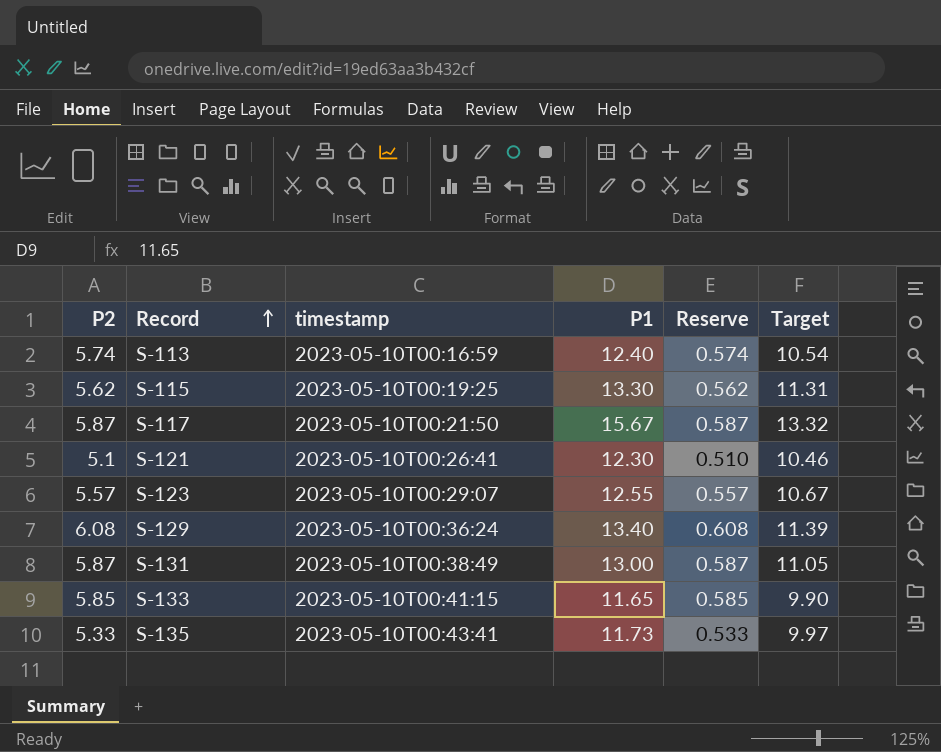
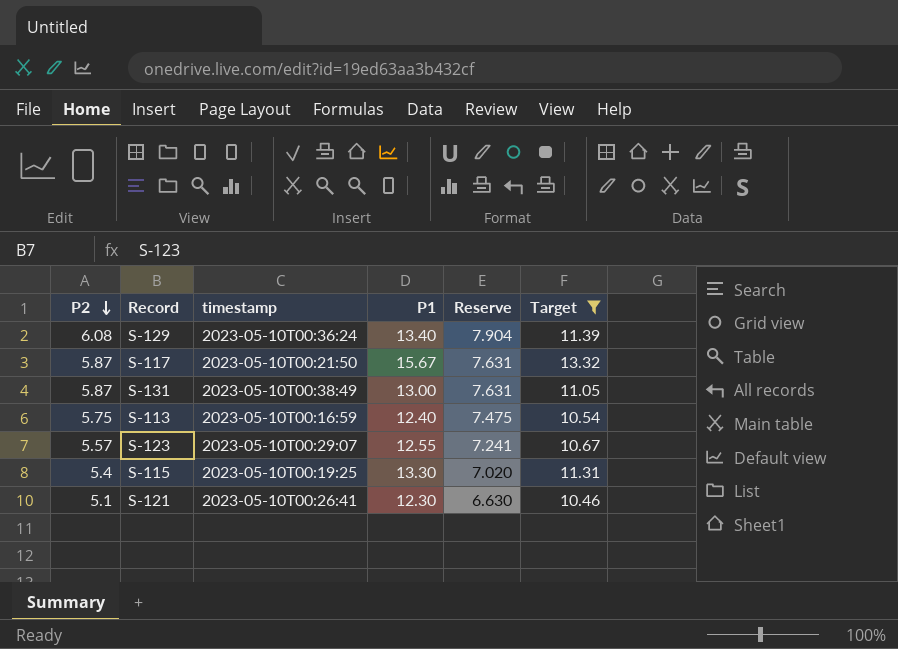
filter: none -> Target >= 10.46
row order: Record ascending -> P2 descending
column Reserve | formula: [P2] * 0.1 -> [P2] * 1.3
S-113 | P2: 5.74 -> 5.75
S-115 | P2: 5.62 -> 5.4

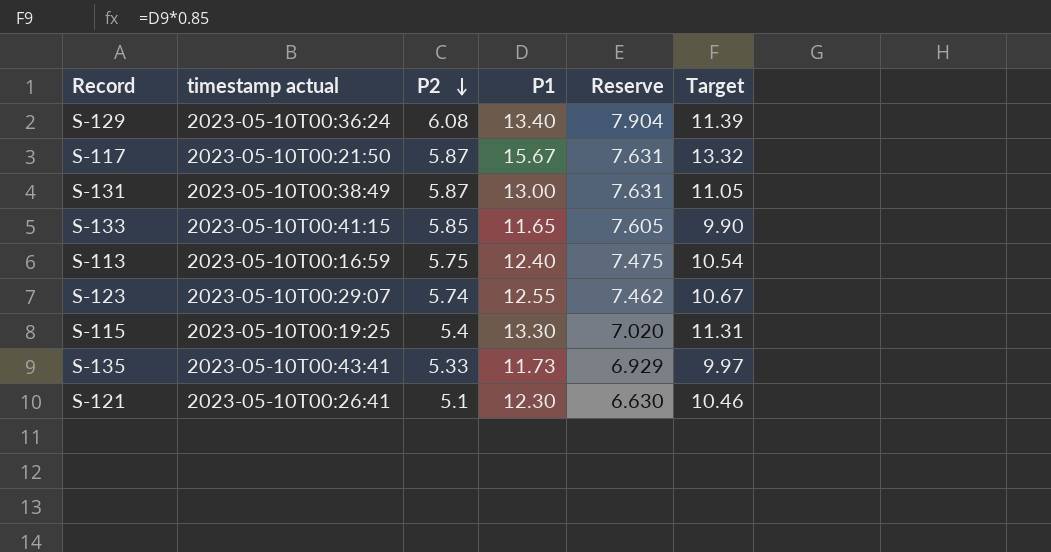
filter: Target >= 10.46 -> none
column name: timestamp -> timestamp actual
column P2 | position: 1 -> 3
S-123 | P2: 5.57 -> 5.74
S-123 | Reserve: 7.241 -> 7.462

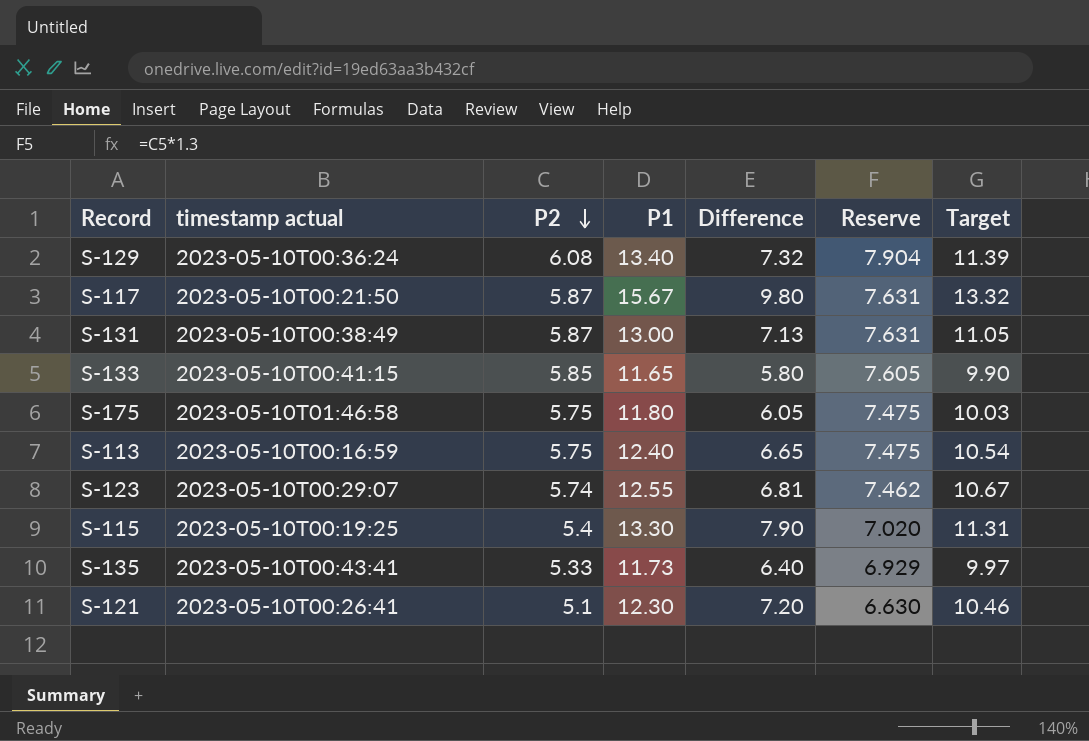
column Difference | formula: none -> [P1] - [P2]
row S-175: none -> 2023-05-10T01:46:58 | 5.75 | 11.80 | 6.05 | 7.475 | 10.03

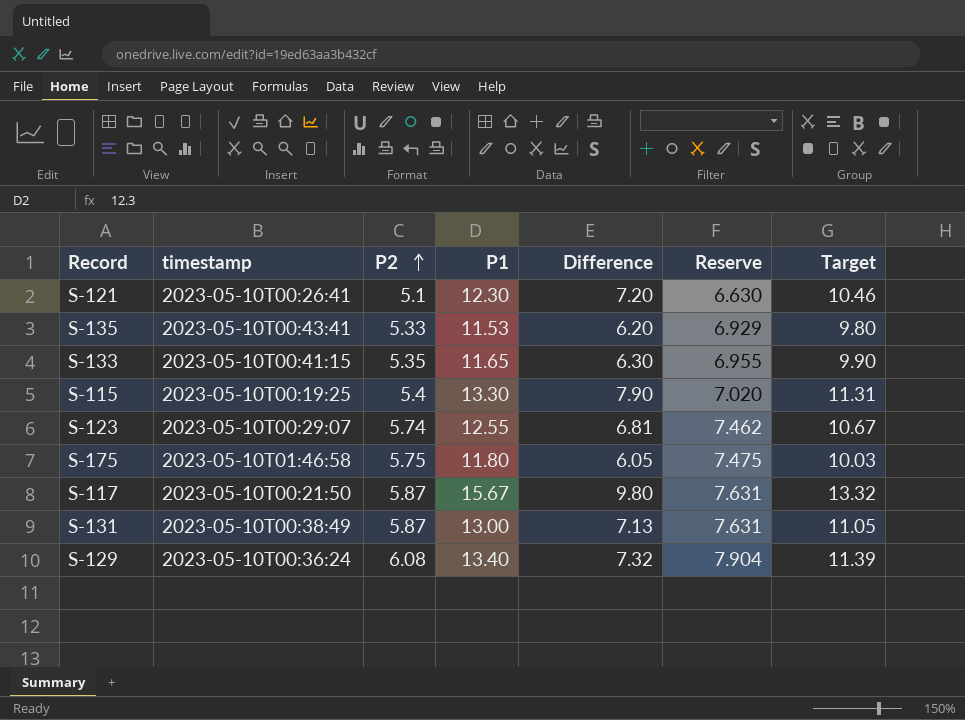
row order: P2 descending -> P2 ascending
column name: timestamp actual -> timestamp
row S-113: 2023-05-10T00:16:59 | 5.75 | 12.40 | 6.65 | 7.475 | 10.54 -> none
S-135 | P1: 11.73 -> 11.53
S-135 | Difference: 6.40 -> 6.20
S-135 | Target: 9.97 -> 9.80
S-133 | P2: 5.85 -> 5.35
S-133 | Difference: 5.80 -> 6.30
S-133 | Reserve: 7.605 -> 6.955

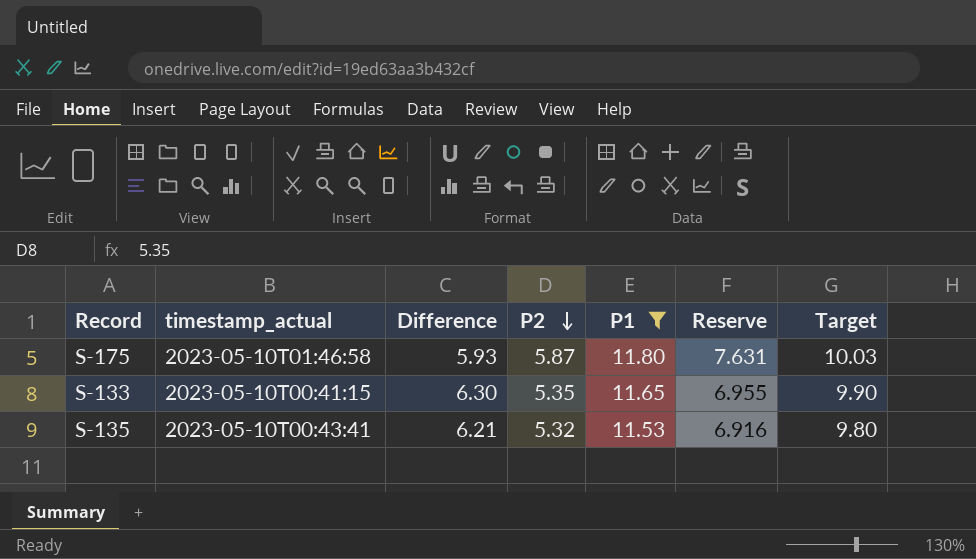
filter: none -> P1 <= 11.80
row order: P2 ascending -> P2 descending
column name: timestamp -> timestamp_actual
column Difference | position: 5 -> 3
S-175 | Difference: 6.05 -> 5.93
S-175 | P2: 5.75 -> 5.87
S-175 | Reserve: 7.475 -> 7.631
S-135 | Difference: 6.20 -> 6.21
S-135 | P2: 5.33 -> 5.32
S-135 | Reserve: 6.929 -> 6.916

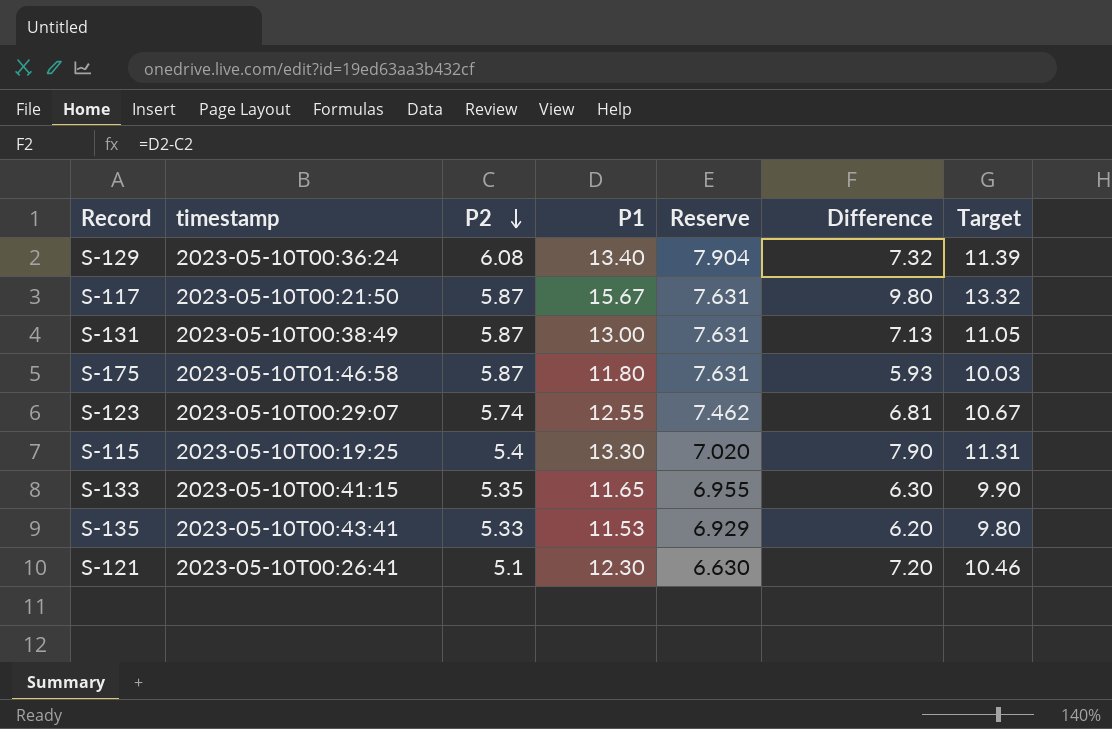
filter: P1 <= 11.80 -> none
column name: timestamp_actual -> timestamp
column Difference | position: 3 -> 6
S-135 | P2: 5.32 -> 5.33
S-135 | Reserve: 6.916 -> 6.929
S-135 | Difference: 6.21 -> 6.20

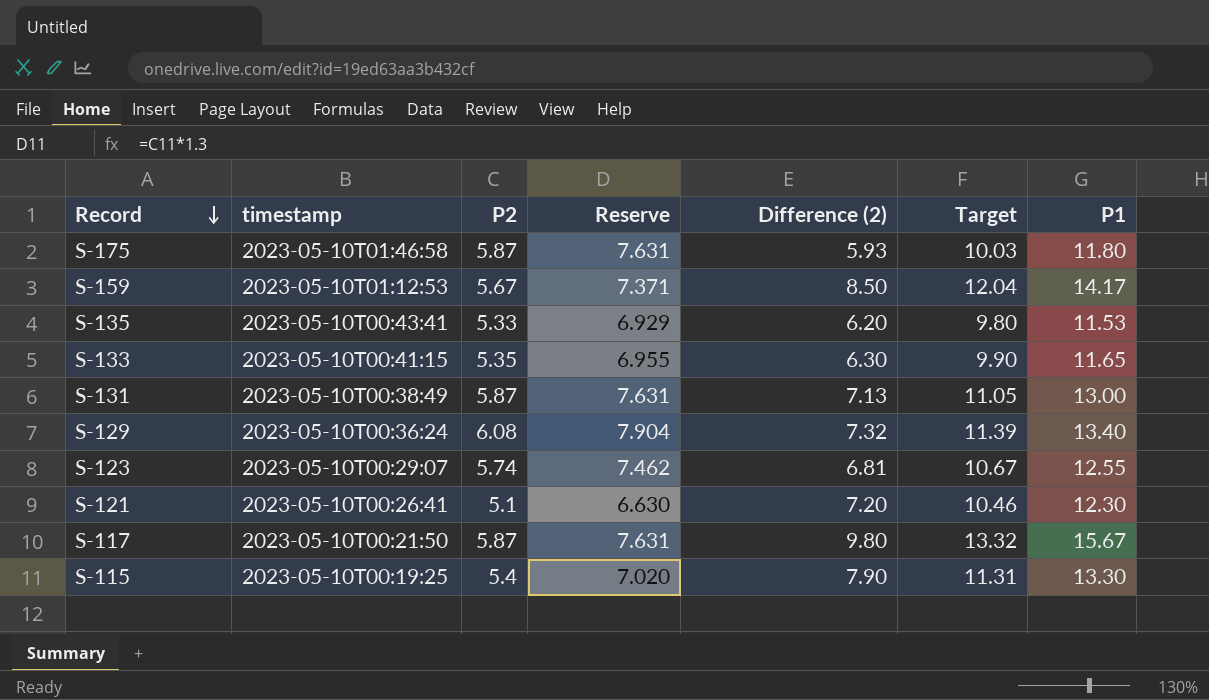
row order: P2 descending -> Record descending
column name: Difference -> Difference (2)
column P1 | position: 4 -> 7
row S-159: none -> 2023-05-10T01:12:53 | 5.67 | 7.371 | 8.50 | 12.04 | 14.17

